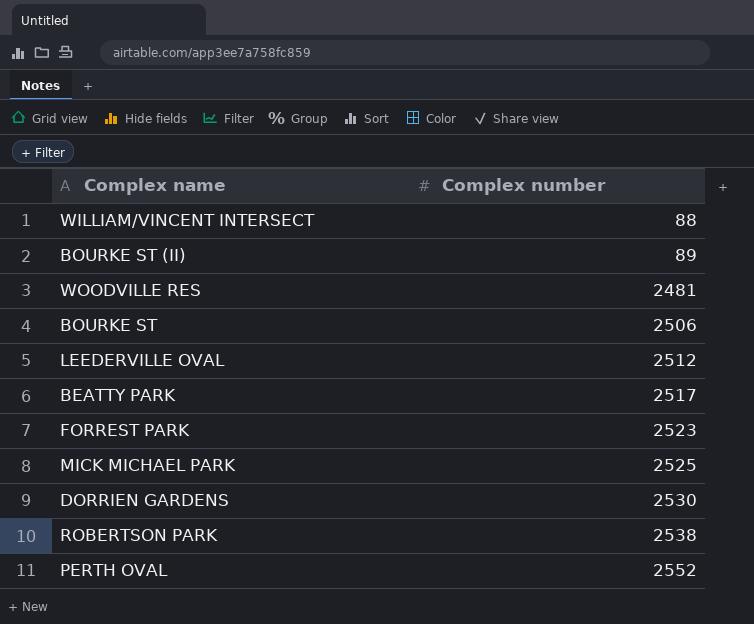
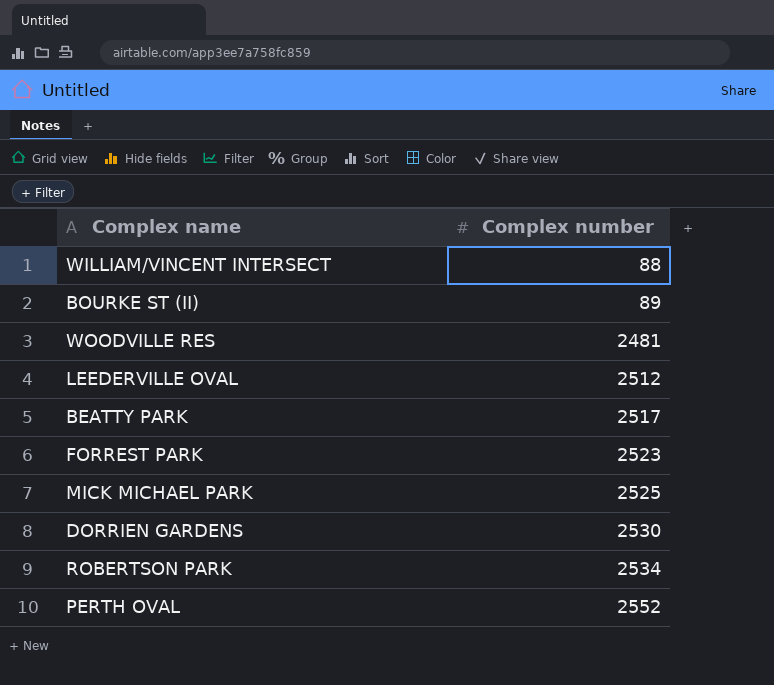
row BOURKE ST: 2506 -> none
ROBERTSON PARK | Complex number: 2538 -> 2534

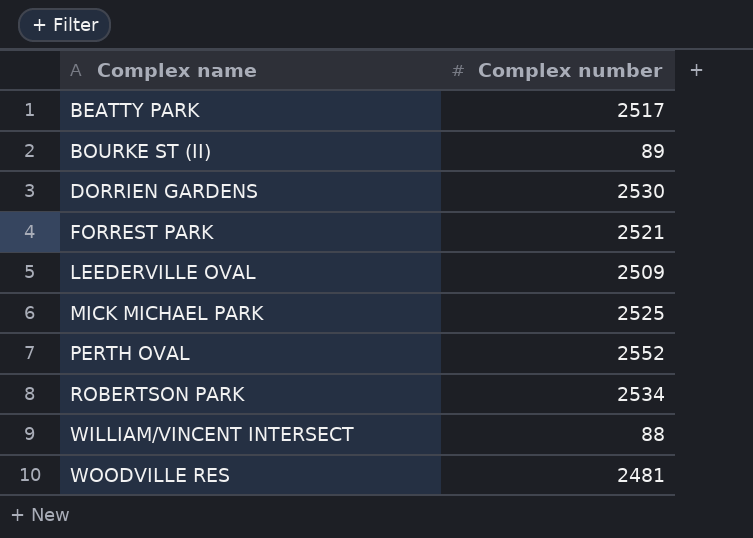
row order: Complex number ascending -> Complex name ascending
FORREST PARK | Complex number: 2523 -> 2521
LEEDERVILLE OVAL | Complex number: 2512 -> 2509

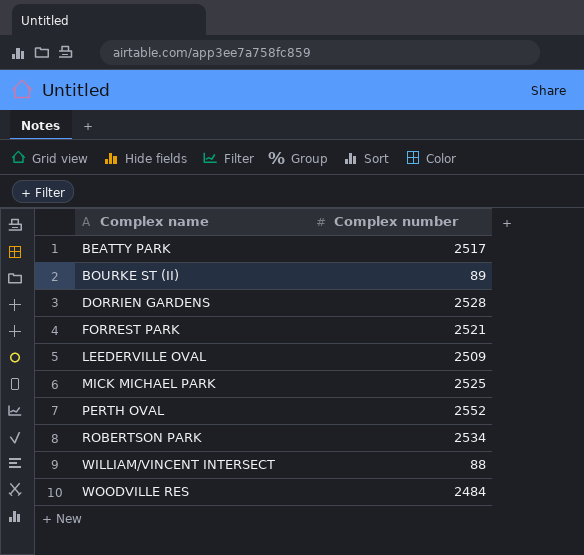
DORRIEN GARDENS | Complex number: 2530 -> 2528
WOODVILLE RES | Complex number: 2481 -> 2484

